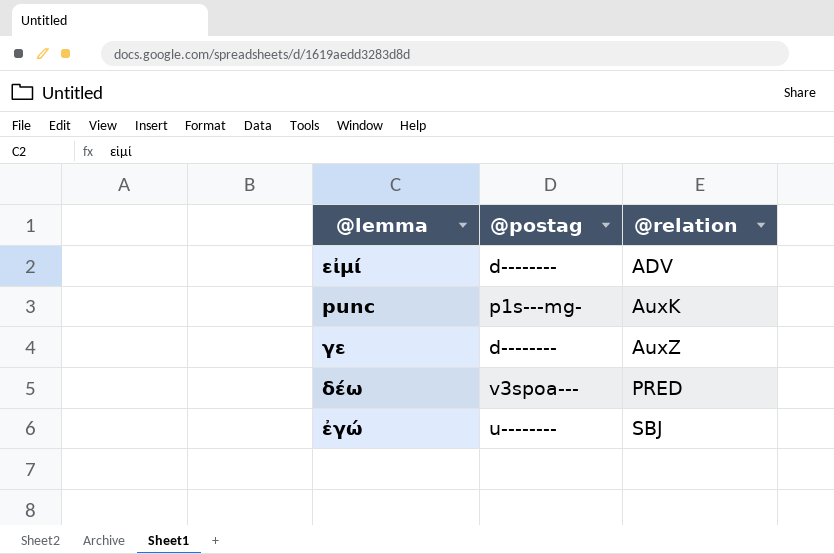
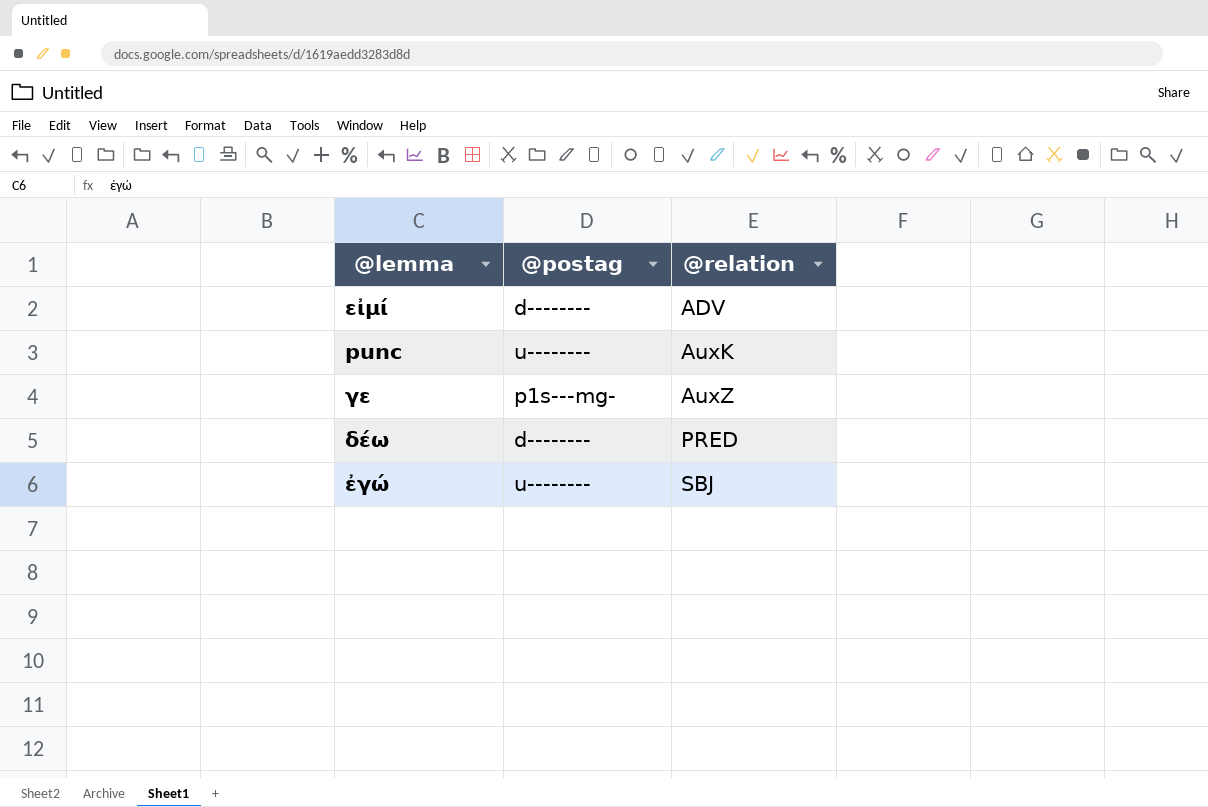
punc | @postag: p1s---mg- -> u--------
γε | @postag: d-------- -> p1s---mg-
δέω | @postag: v3spoa--- -> d--------

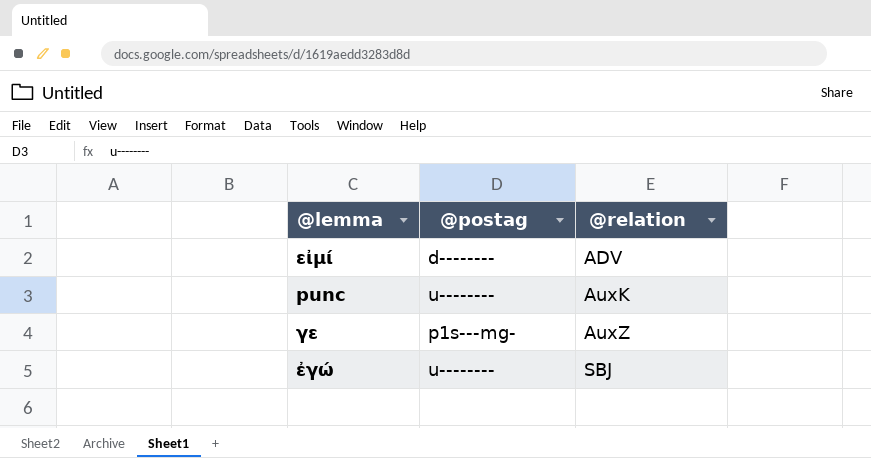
row δέω: d-------- | PRED -> none

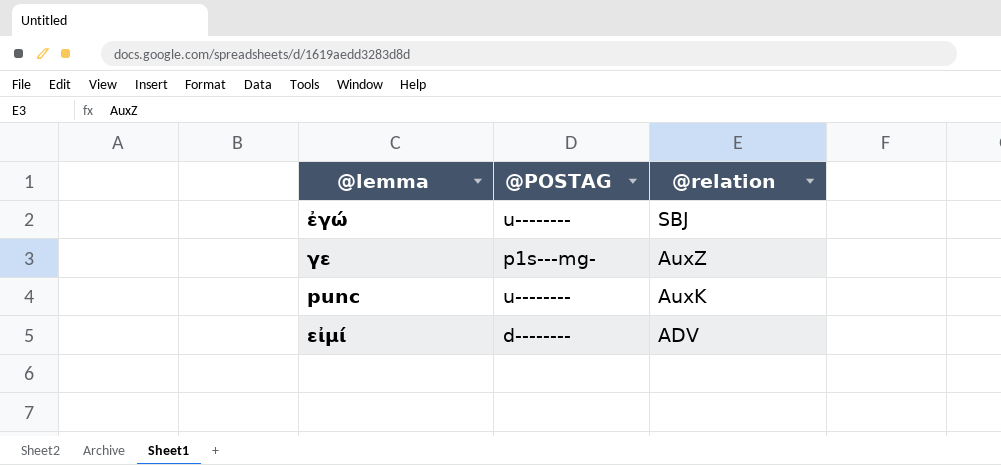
row order: @relation ascending -> @relation descending
column name: @postag -> @POSTAG

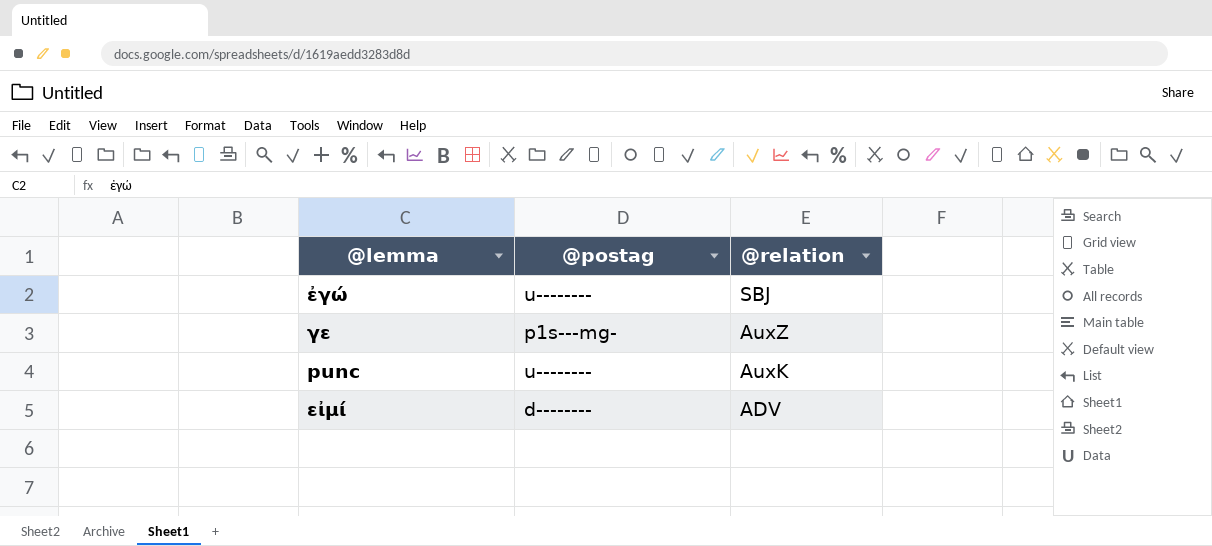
column name: @POSTAG -> @postag

